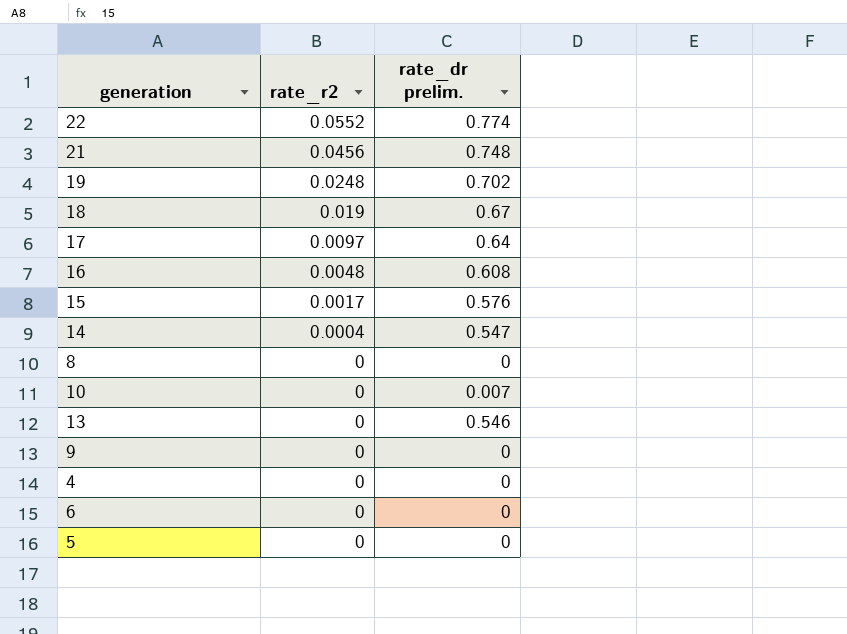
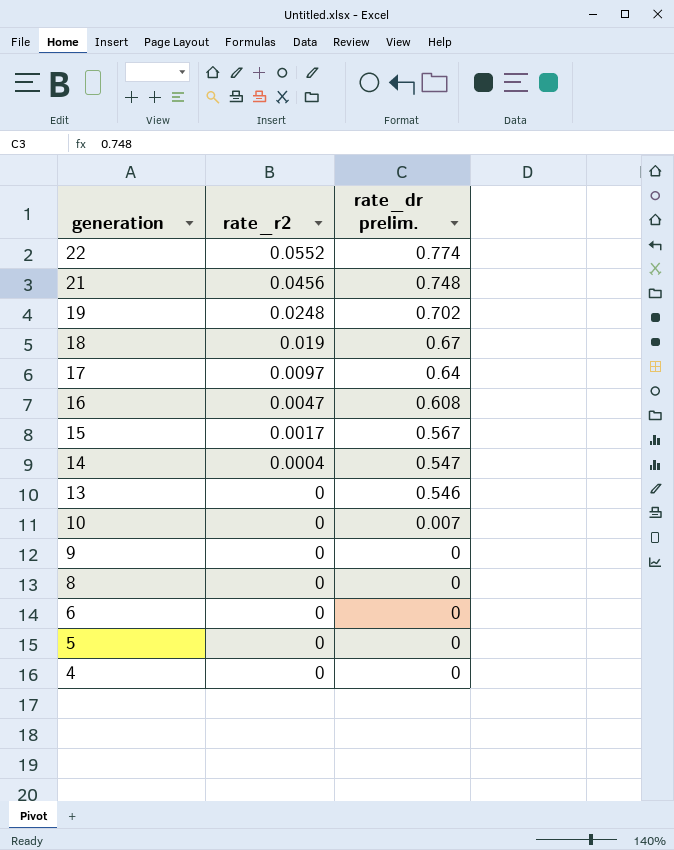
row order: rate_r2 descending -> generation descending
16 | rate_r2: 0.0048 -> 0.0047
15 | rate_dr prelim.: 0.576 -> 0.567

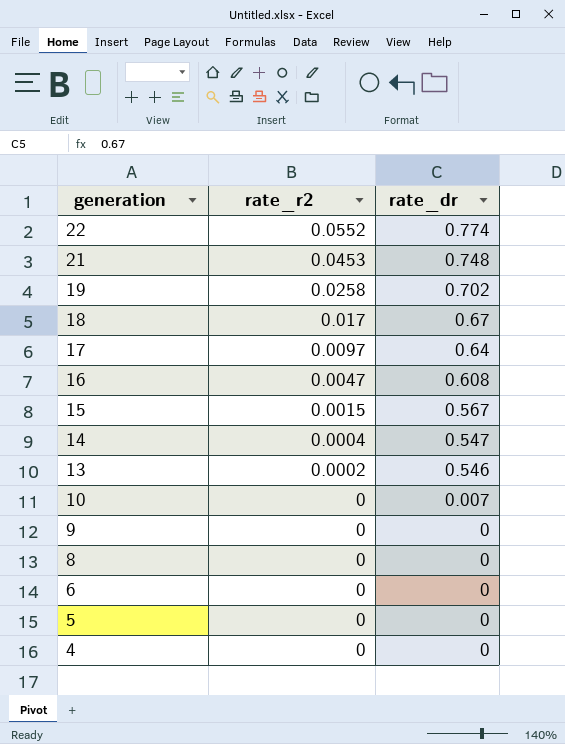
column name: rate_dr prelim. -> rate_dr
21 | rate_r2: 0.0456 -> 0.0453
19 | rate_r2: 0.0248 -> 0.0258
18 | rate_r2: 0.019 -> 0.017
15 | rate_r2: 0.0017 -> 0.0015
13 | rate_r2: 0 -> 0.0002

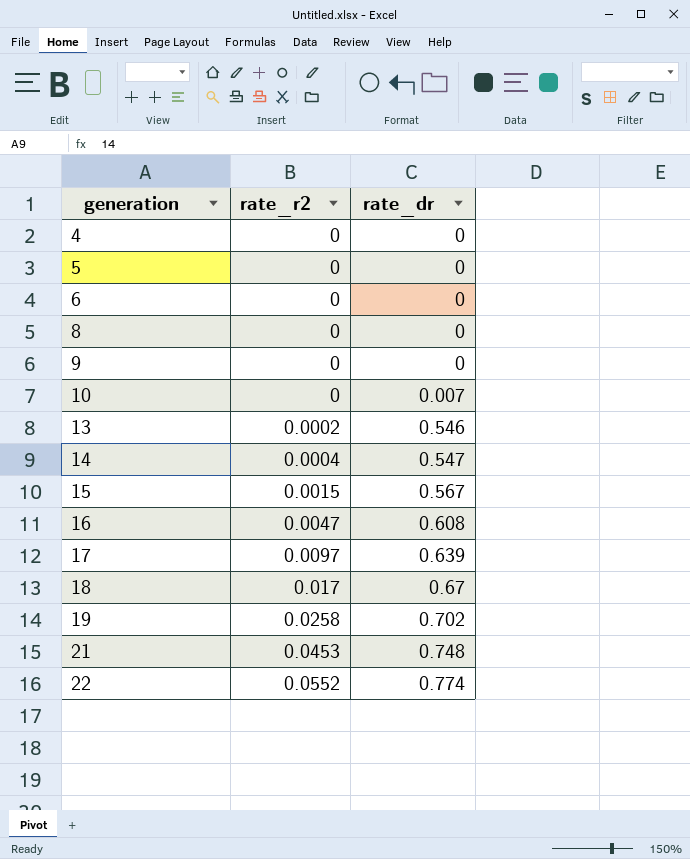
row order: generation descending -> generation ascending
17 | rate_dr: 0.64 -> 0.639

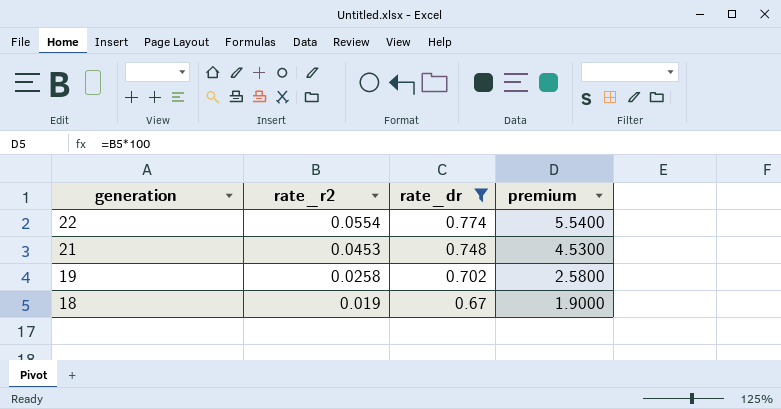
filter: none -> rate_dr >= 0.67
row order: generation ascending -> generation descending
column premium | formula: none -> [rate_r2] * 100
22 | rate_r2: 0.0552 -> 0.0554
18 | rate_r2: 0.017 -> 0.019

